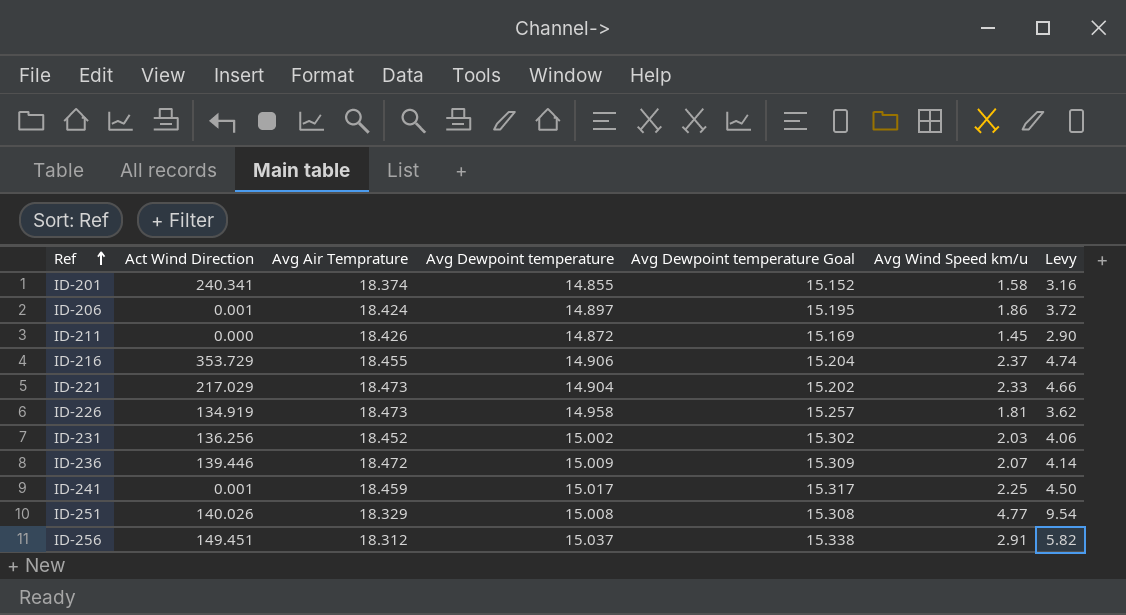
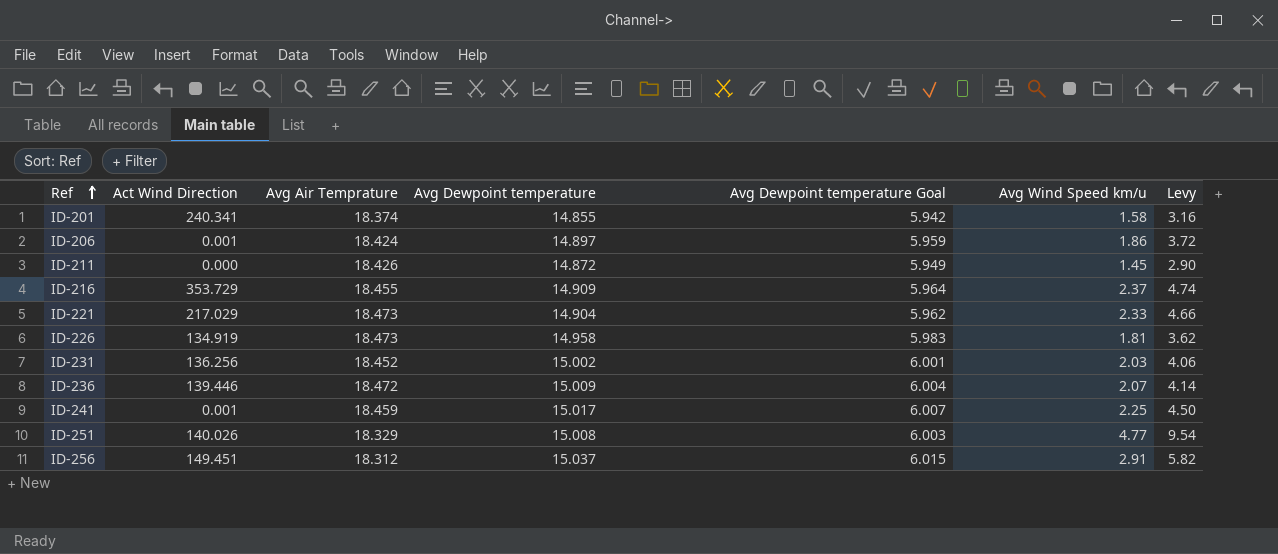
column Avg Dewpoint temperature Goal | formula: [Avg Dewpoint temperature] * 1.02 -> [Avg Dewpoint temperature] * 0.4
ID-216 | Avg Dewpoint temperature: 14.906 -> 14.909

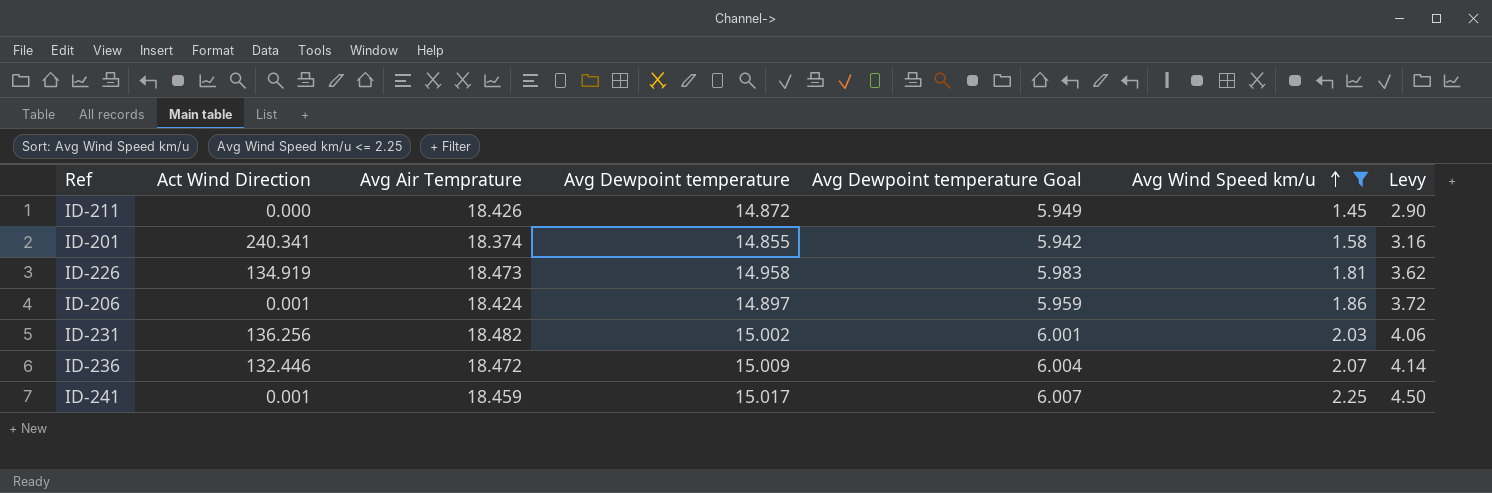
filter: none -> Avg Wind Speed km/u <= 2.25
row order: Ref ascending -> Avg Wind Speed km/u ascending
ID-231 | Avg Air Temprature: 18.452 -> 18.482
ID-236 | Act Wind Direction: 139.446 -> 132.446

